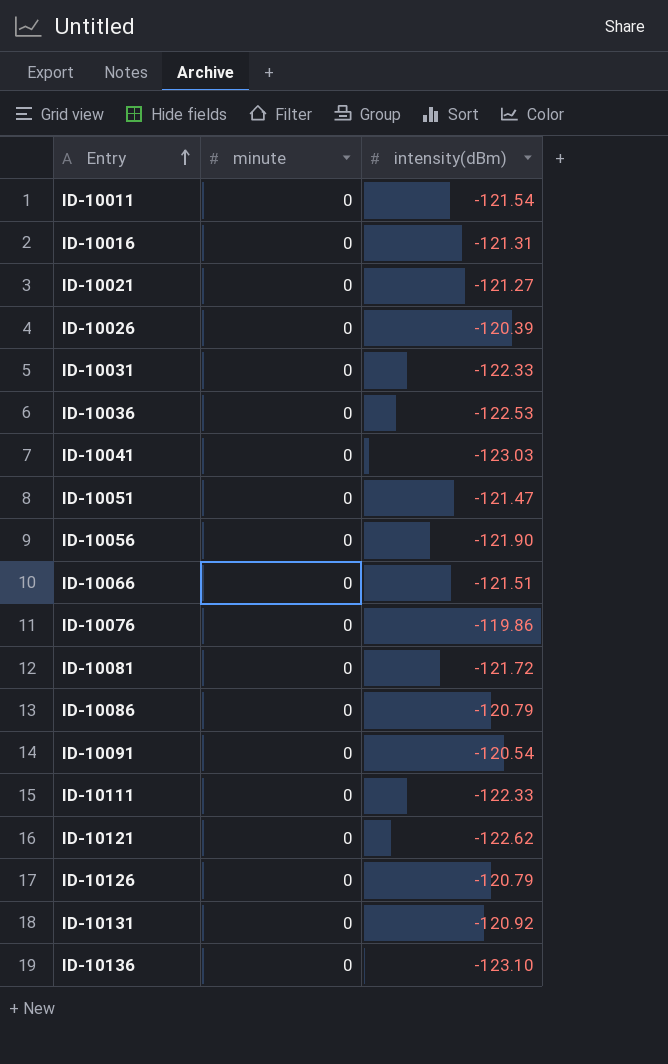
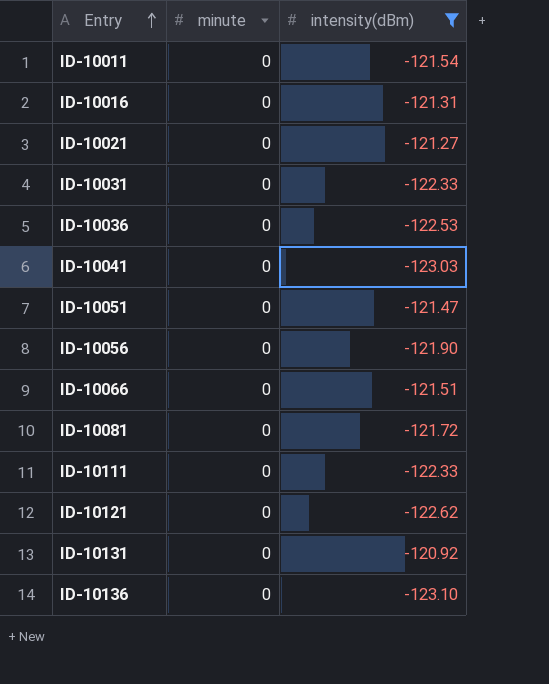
filter: none -> intensity(dBm) <= -120.92

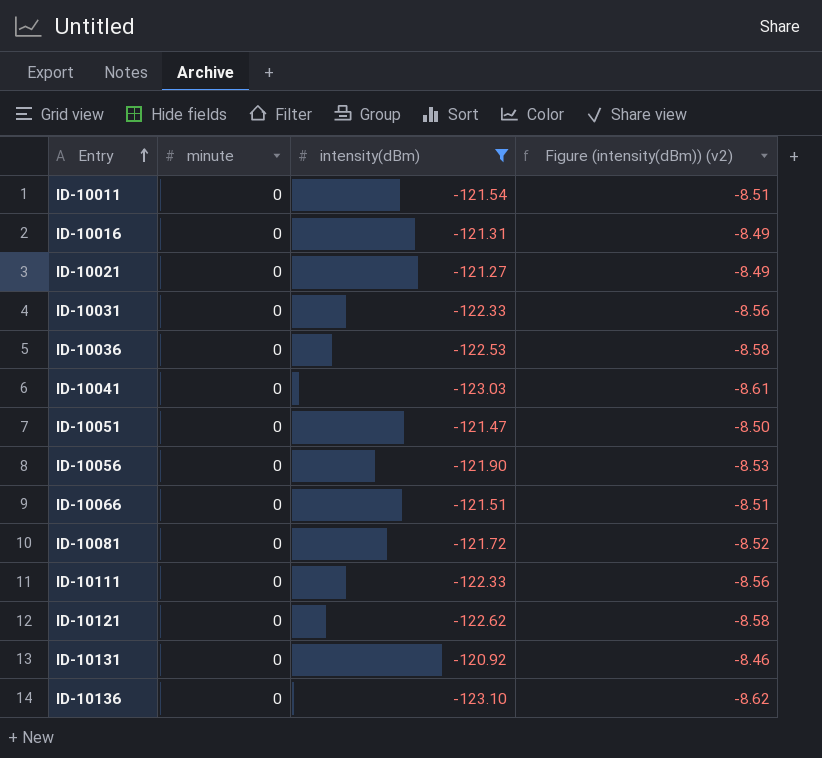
column Figure (intensity(dBm)) (v2) | formula: none -> [intensity(dBm)] * 0.07

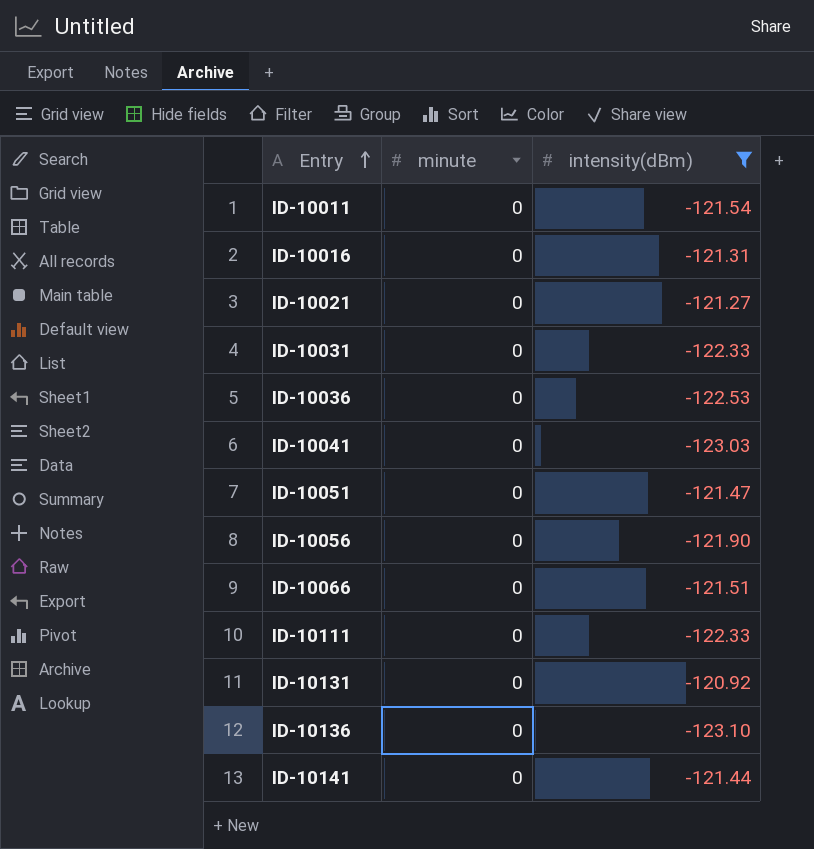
column Figure (intensity(dBm)) (v2) | formula: [intensity(dBm)] * 0.07 -> none
row ID-10081: 0 | -121.72 | -8.52 -> none
row ID-10121: 0 | -122.62 | -8.58 -> none
row ID-10141: none -> 0 | -121.44

